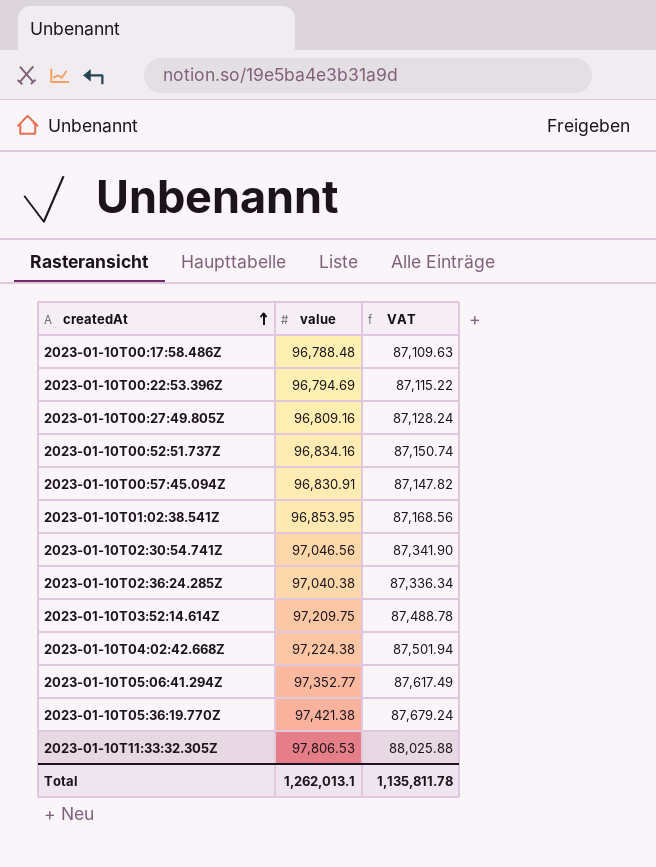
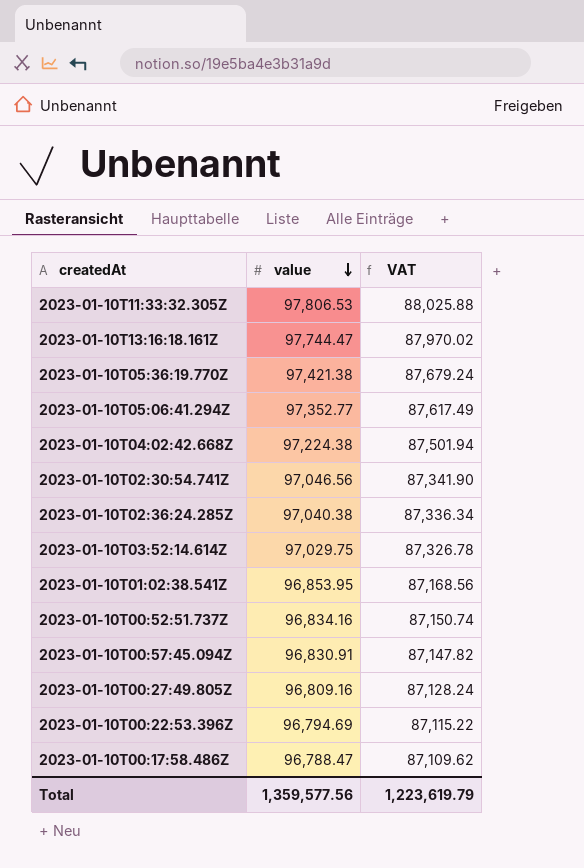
row order: createdAt ascending -> value descending
row 2023-01-10T13:16:18.161Z: none -> 97,744.47 | 87,970.02
2023-01-10T03:52:14.614Z | value: 97,209.75 -> 97,029.75
2023-01-10T03:52:14.614Z | VAT: 87,488.78 -> 87,326.78
2023-01-10T00:17:58.486Z | value: 96,788.48 -> 96,788.47
2023-01-10T00:17:58.486Z | VAT: 87,109.63 -> 87,109.62
Total | value: 1,262,013.1 -> 1,359,577.56
Total | VAT: 1,135,811.78 -> 1,223,619.79

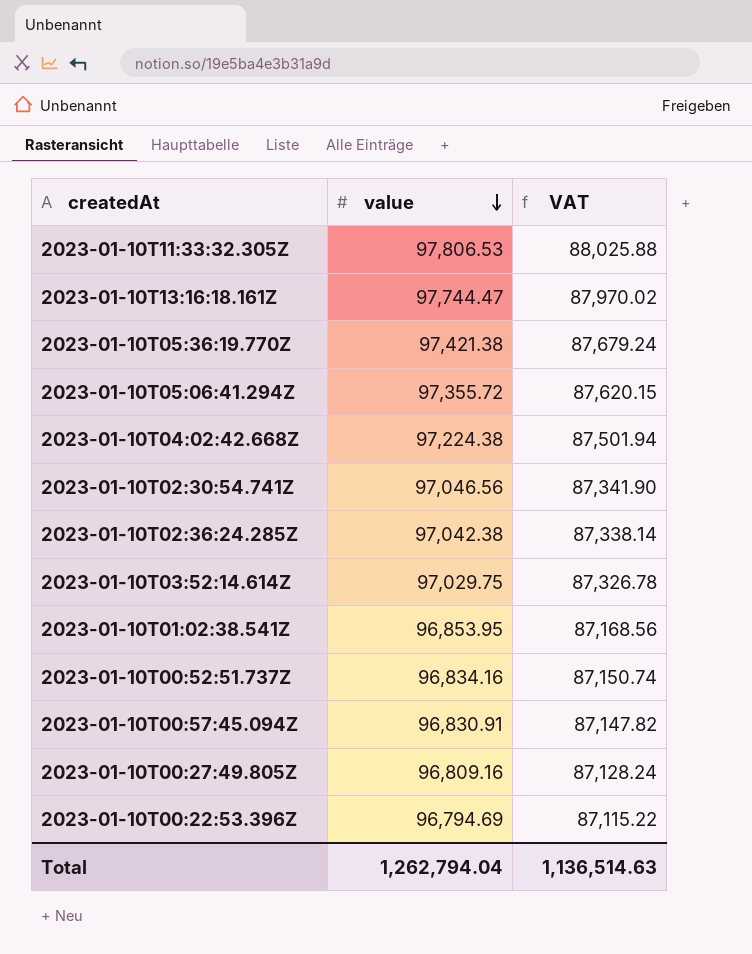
row 2023-01-10T00:17:58.486Z: 96,788.47 | 87,109.62 -> none
2023-01-10T05:06:41.294Z | value: 97,352.77 -> 97,355.72
2023-01-10T05:06:41.294Z | VAT: 87,617.49 -> 87,620.15
2023-01-10T02:36:24.285Z | value: 97,040.38 -> 97,042.38
2023-01-10T02:36:24.285Z | VAT: 87,336.34 -> 87,338.14
Total | value: 1,359,577.56 -> 1,262,794.04
Total | VAT: 1,223,619.79 -> 1,136,514.63

